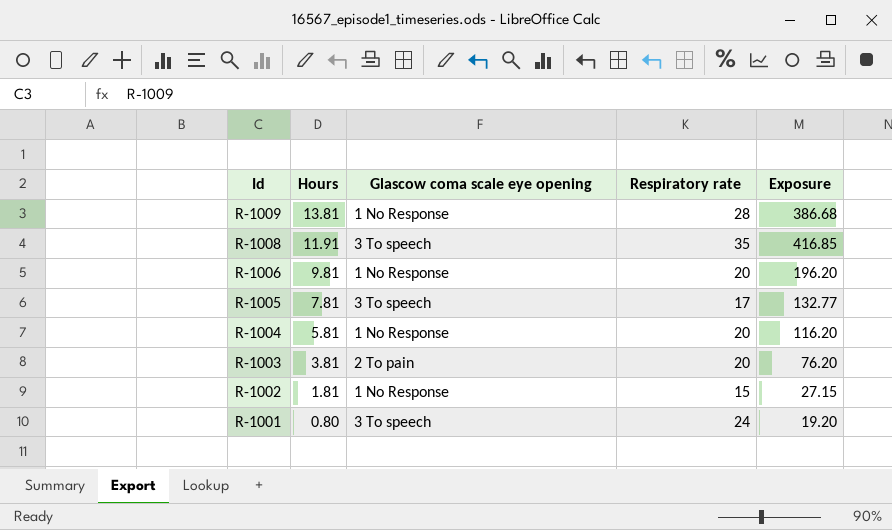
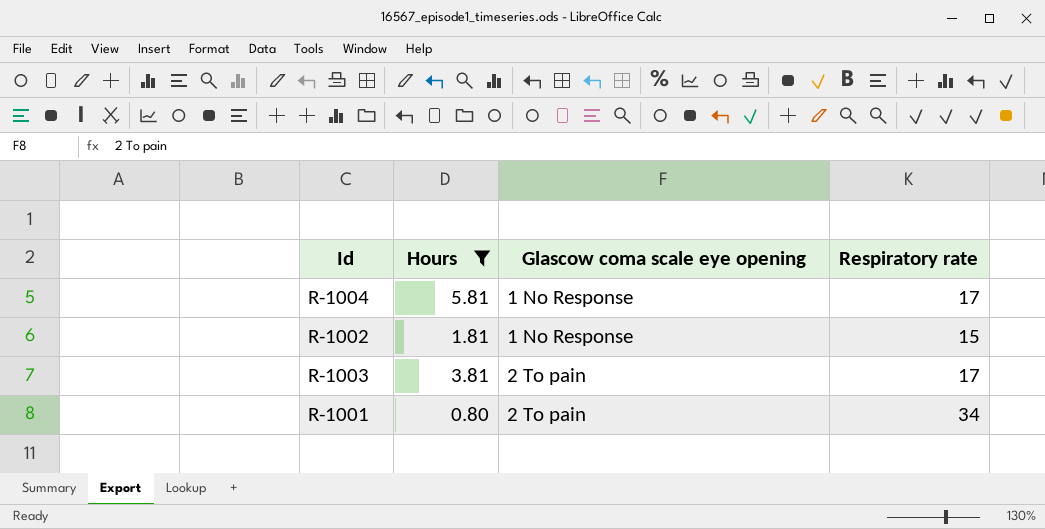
filter: none -> Hours <= 5.81
row order: Id descending -> Glascow coma scale eye opening ascending
column Exposure | formula: [Hours] * [Respiratory rate] -> none
R-1004 | Respiratory rate: 20 -> 17
R-1003 | Respiratory rate: 20 -> 17
R-1001 | Glascow coma scale eye opening: 3 To speech -> 2 To pain
R-1001 | Respiratory rate: 24 -> 34

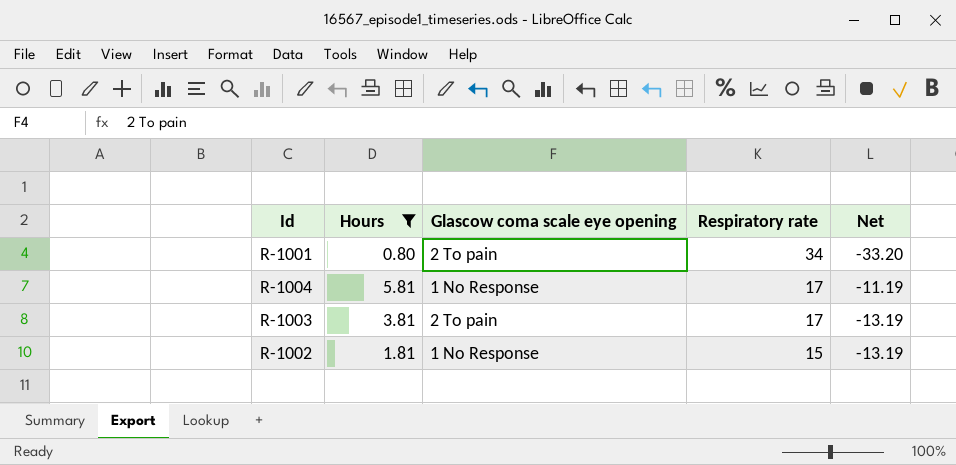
row order: Glascow coma scale eye opening ascending -> Respiratory rate descending
column Net | formula: none -> [Hours] - [Respiratory rate]

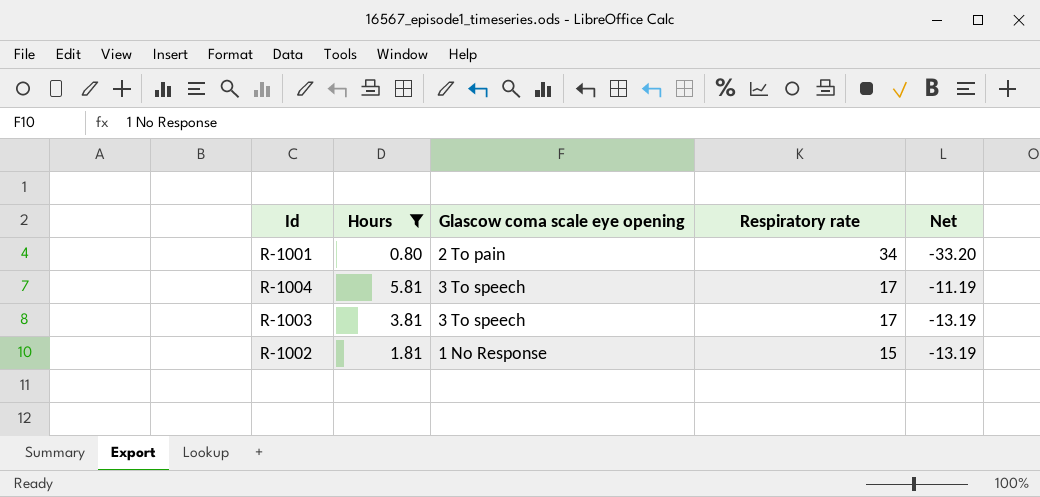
R-1004 | Glascow coma scale eye opening: 1 No Response -> 3 To speech
R-1003 | Glascow coma scale eye opening: 2 To pain -> 3 To speech

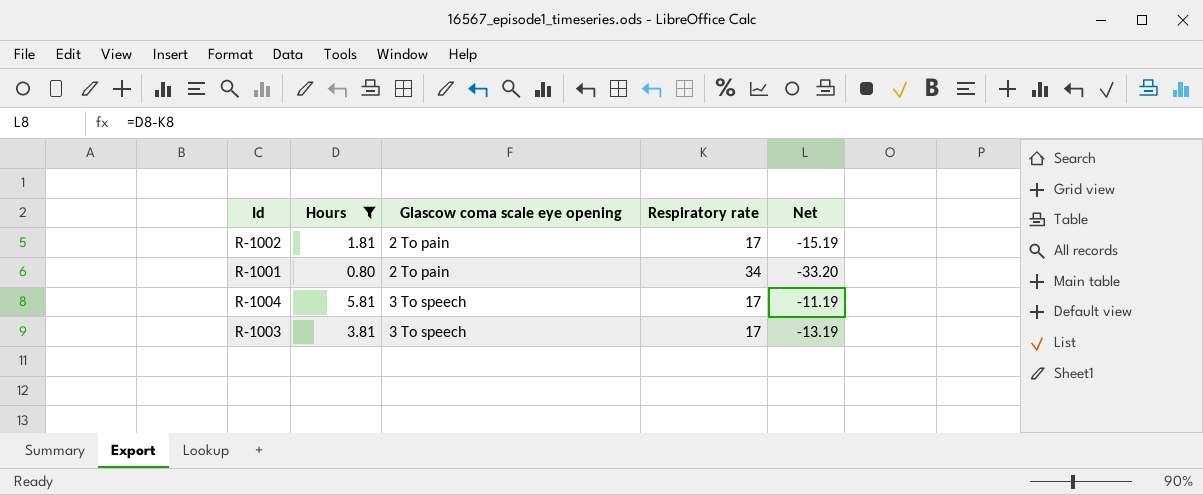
row order: Respiratory rate descending -> Glascow coma scale eye opening ascending
R-1002 | Glascow coma scale eye opening: 1 No Response -> 2 To pain
R-1002 | Respiratory rate: 15 -> 17
R-1002 | Net: -13.19 -> -15.19

